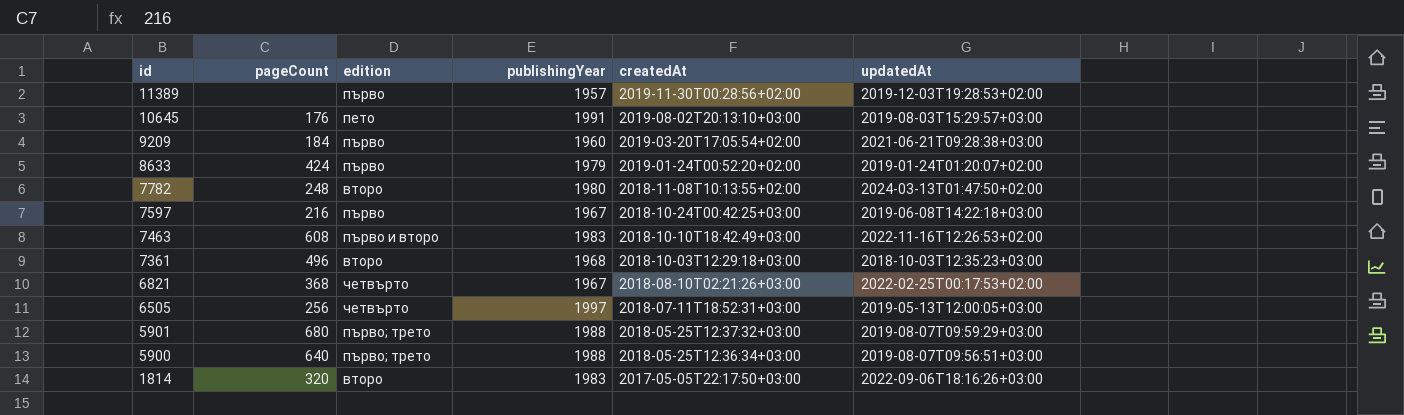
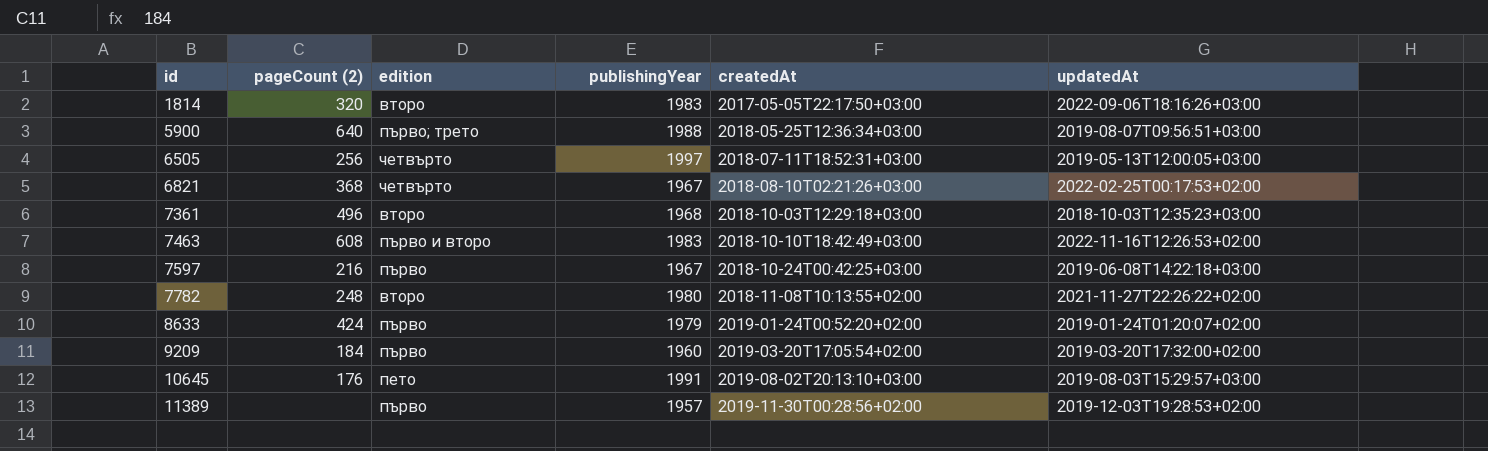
row order: id descending -> id ascending
column name: pageCount -> pageCount (2)
row 5901: 680 | първо; трето | 1988 | 2018-05-25T12:37:32+03:00 | 2019-08-07T09:59:29+03:00 -> none
7782 | updatedAt: 2024-03-13T01:47:50+02:00 -> 2021-11-27T22:26:22+02:00
9209 | updatedAt: 2021-06-21T09:28:38+03:00 -> 2019-03-20T17:32:00+02:00

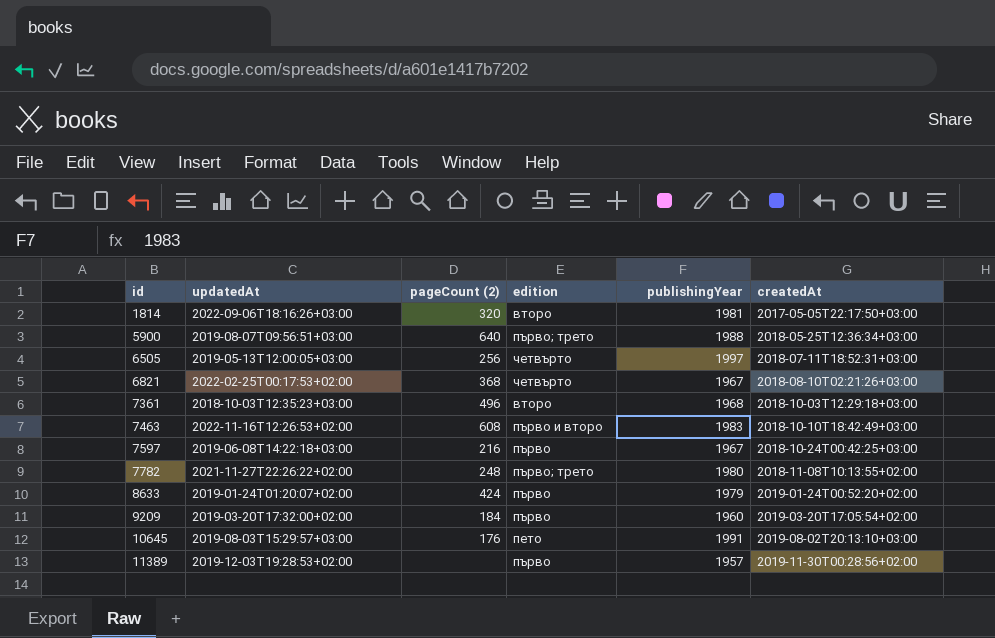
column updatedAt | position: 6 -> 2
1814 | publishingYear: 1983 -> 1981
7782 | edition: второ -> първо; трето

